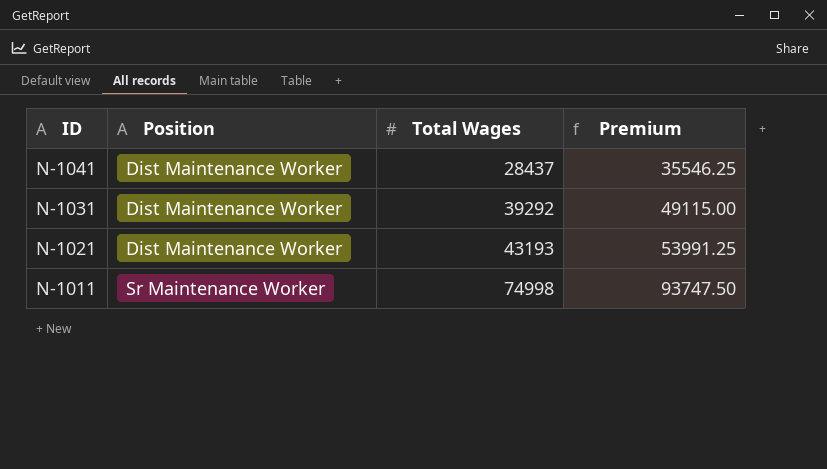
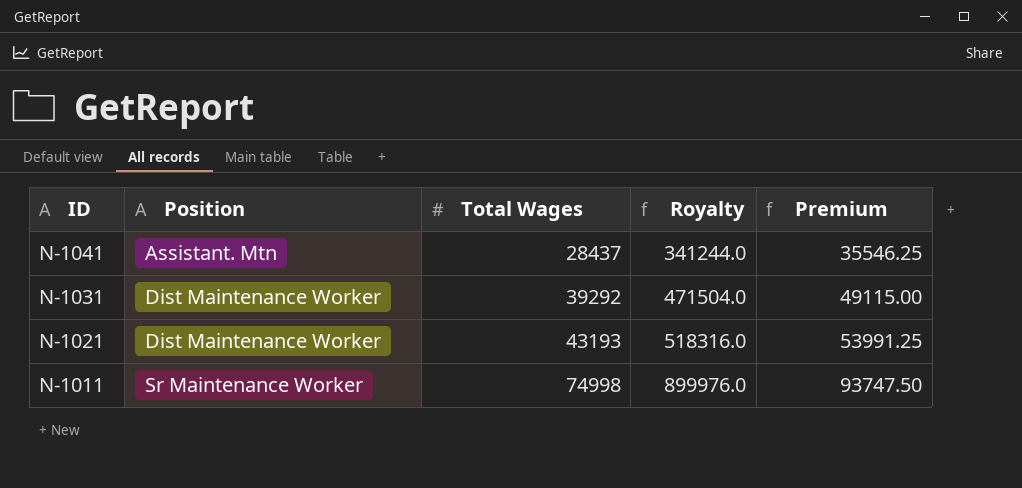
column Royalty | formula: none -> [Total Wages] * 12
N-1041 | Position: Dist Maintenance Worker -> Assistant. Mtn

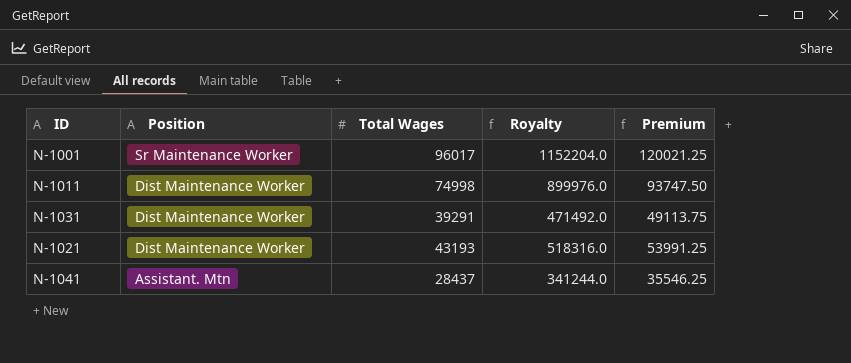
row order: ID descending -> Position descending
row N-1001: none -> Sr Maintenance Worker | 96017 | 1152204.0 | 120021.25
N-1011 | Position: Sr Maintenance Worker -> Dist Maintenance Worker
N-1031 | Total Wages: 39292 -> 39291
N-1031 | Royalty: 471504.0 -> 471492.0
N-1031 | Premium: 49115.00 -> 49113.75

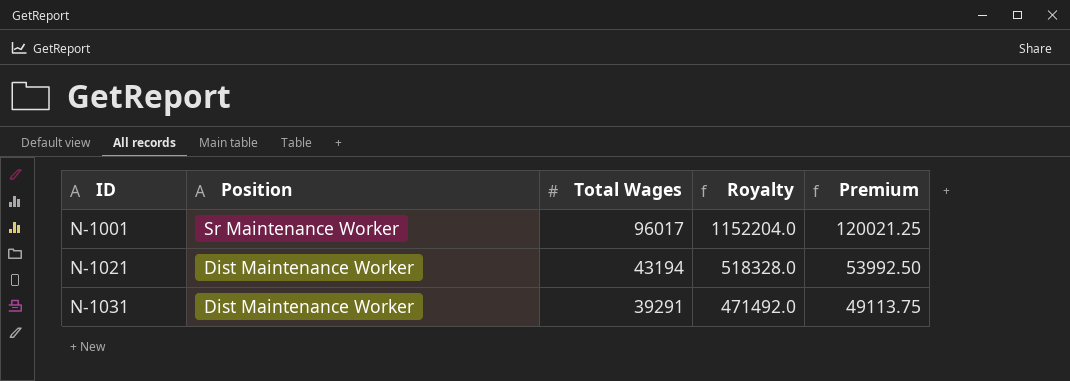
row order: Position descending -> ID ascending
row N-1011: Dist Maintenance Worker | 74998 | 899976.0 | 93747.50 -> none
row N-1041: Assistant. Mtn | 28437 | 341244.0 | 35546.25 -> none
N-1021 | Total Wages: 43193 -> 43194
N-1021 | Royalty: 518316.0 -> 518328.0
N-1021 | Premium: 53991.25 -> 53992.50

